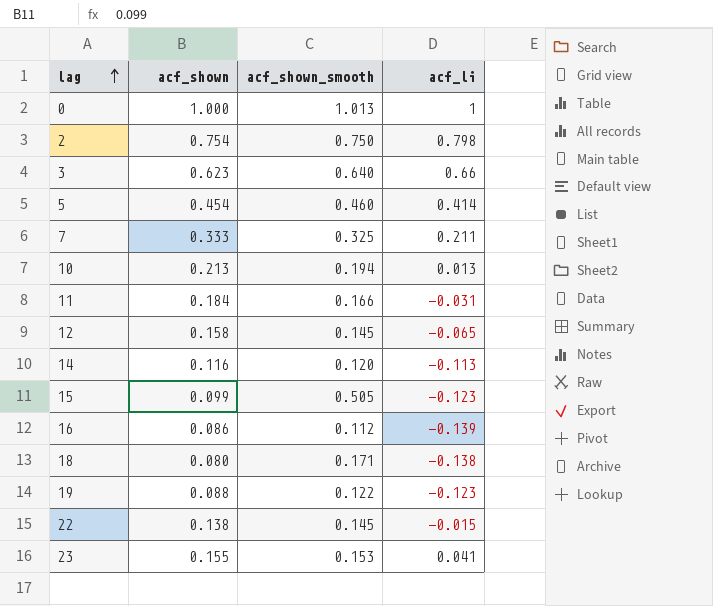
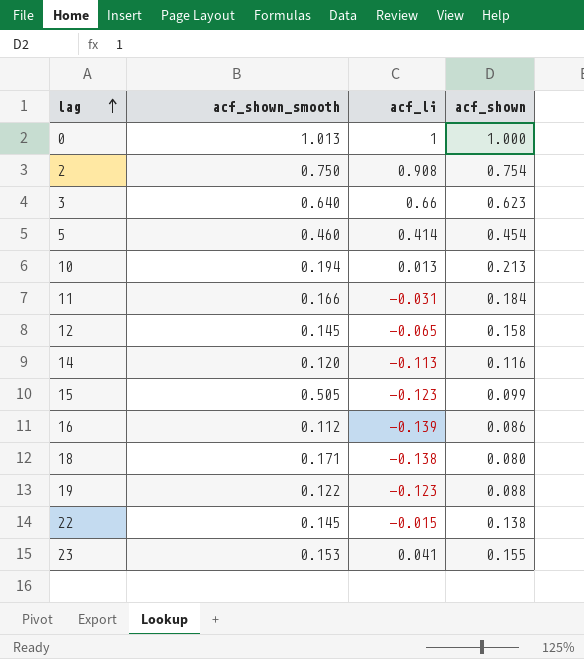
column acf_shown | position: 2 -> 4
row 7: 0.333 | 0.325 | 0.211 -> none
2 | acf_li: 0.798 -> 0.908

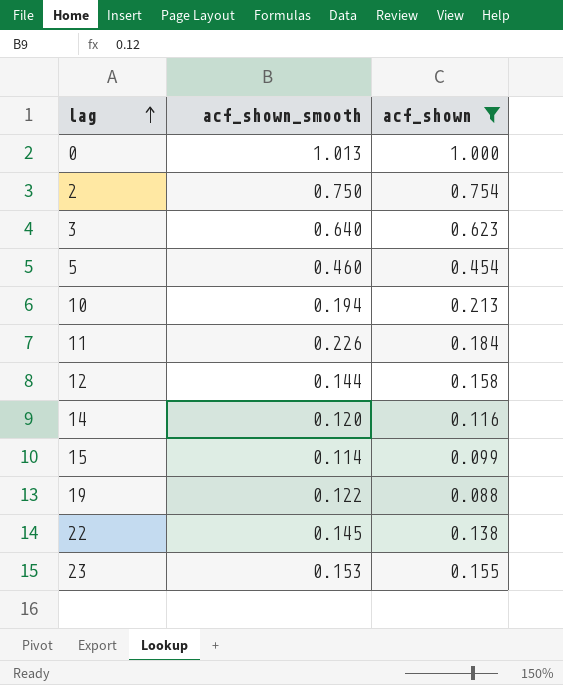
filter: none -> acf_shown >= 0.088
column acf_li | position: 3 -> none
11 | acf_shown_smooth: 0.166 -> 0.226
12 | acf_shown_smooth: 0.145 -> 0.144
15 | acf_shown_smooth: 0.505 -> 0.114

